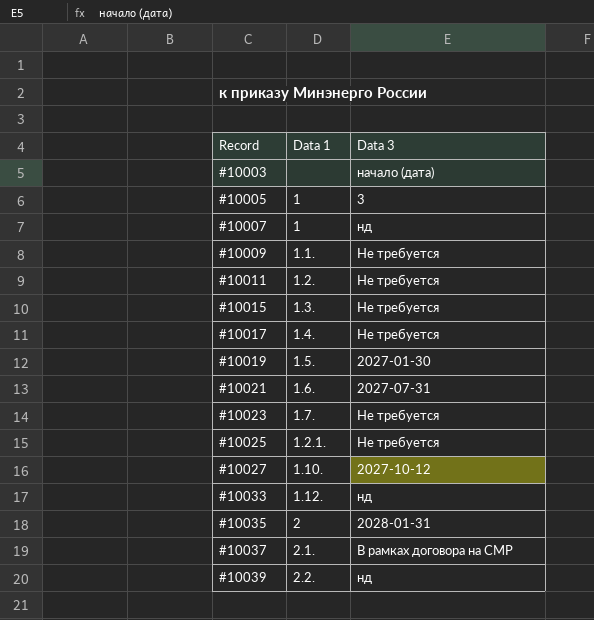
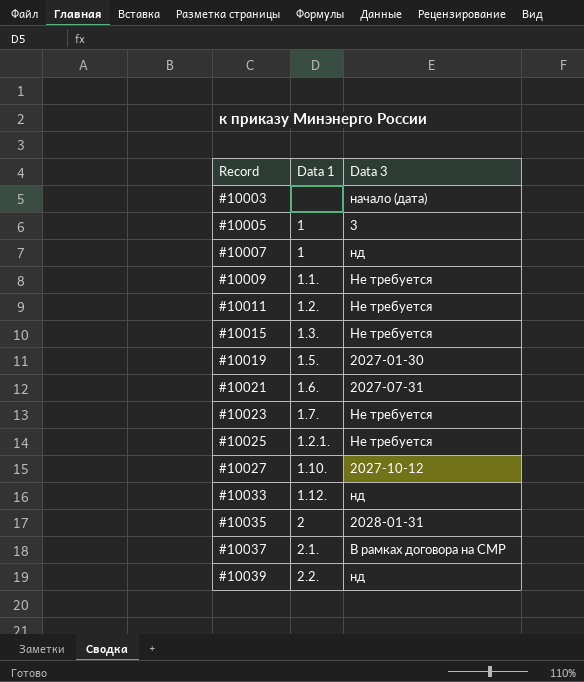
row #10017: 1.4. | Не требуется -> none

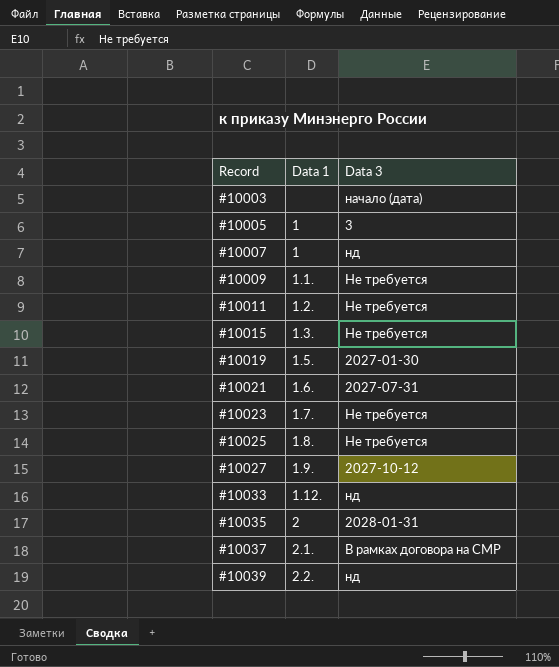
#10025 | Data 1: 1.2.1. -> 1.8.
#10027 | Data 1: 1.10. -> 1.9.

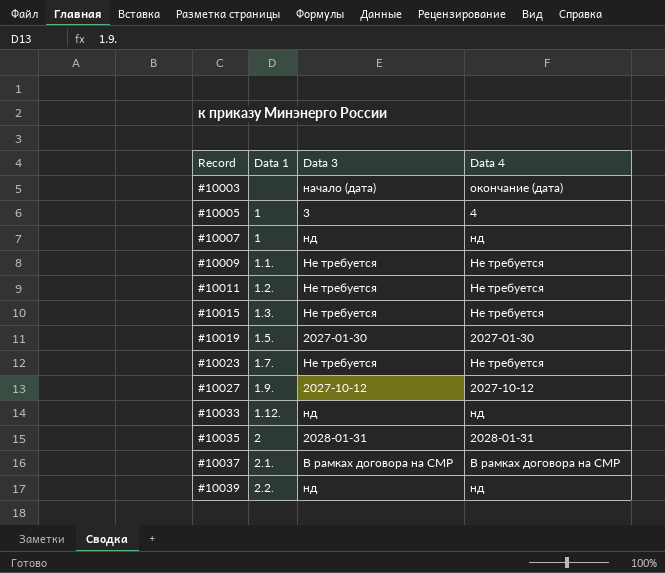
column Data 4 | position: none -> 4
row #10021: 1.6. | 2027-07-31 -> none
row #10025: 1.8. | Не требуется -> none

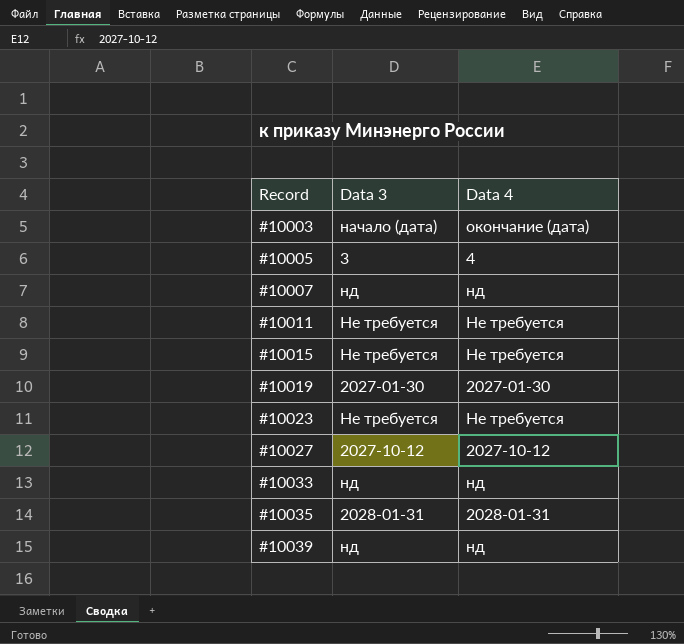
column Data 1 | position: 2 -> none
row #10009: 1.1. | Не требуется | Не требуется -> none
row #10037: 2.1. | В рамках договора на СМР | В рамках договора на СМР -> none

